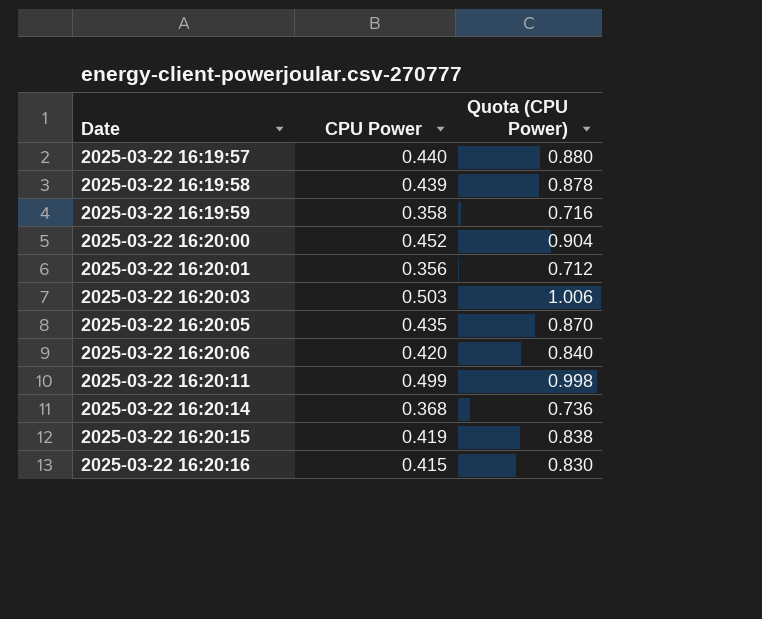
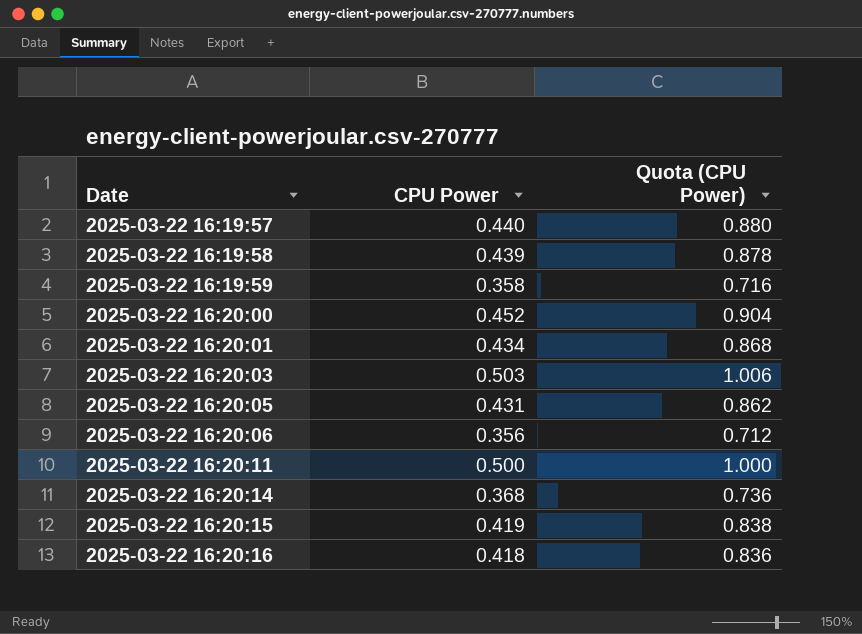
2025-03-22 16:20:01 | CPU Power: 0.356 -> 0.434
2025-03-22 16:20:01 | Quota (CPU Power): 0.712 -> 0.868
2025-03-22 16:20:05 | CPU Power: 0.435 -> 0.431
2025-03-22 16:20:05 | Quota (CPU Power): 0.870 -> 0.862
2025-03-22 16:20:06 | CPU Power: 0.420 -> 0.356
2025-03-22 16:20:06 | Quota (CPU Power): 0.840 -> 0.712
2025-03-22 16:20:11 | CPU Power: 0.499 -> 0.500
2025-03-22 16:20:11 | Quota (CPU Power): 0.998 -> 1.000
2025-03-22 16:20:16 | CPU Power: 0.415 -> 0.418
2025-03-22 16:20:16 | Quota (CPU Power): 0.830 -> 0.836

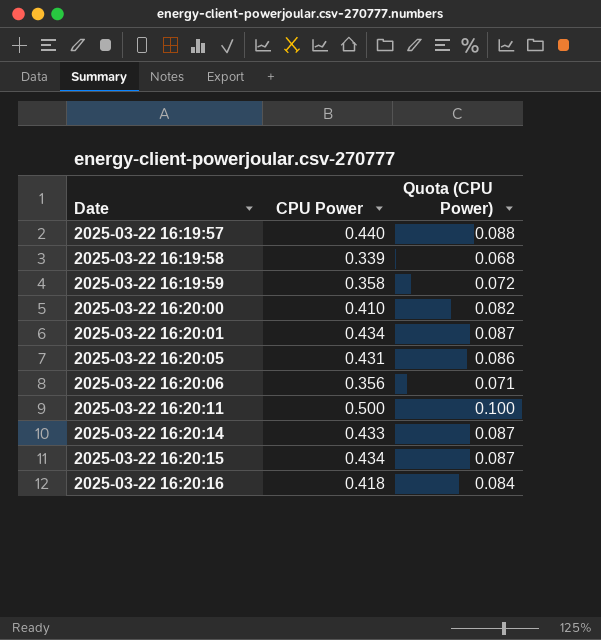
column Quota (CPU Power) | formula: [CPU Power] * 2 -> [CPU Power] * 0.2
row 2025-03-22 16:20:03: 0.503 | 1.006 -> none
2025-03-22 16:19:58 | CPU Power: 0.439 -> 0.339
2025-03-22 16:20:00 | CPU Power: 0.452 -> 0.410
2025-03-22 16:20:14 | CPU Power: 0.368 -> 0.433
2025-03-22 16:20:15 | CPU Power: 0.419 -> 0.434

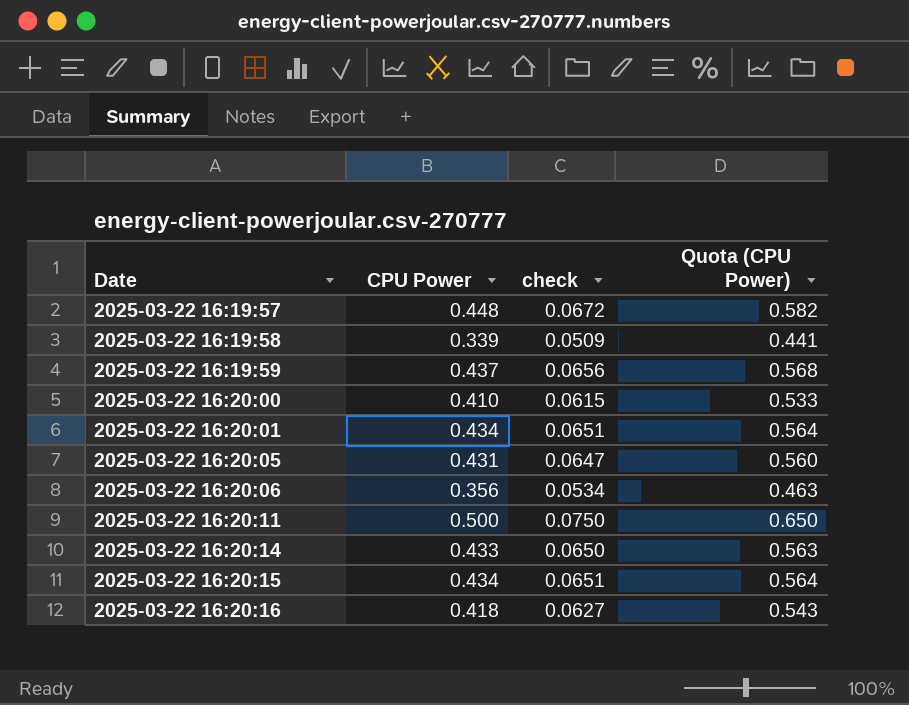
column check | formula: none -> [CPU Power] * 0.15
column Quota (CPU Power) | formula: [CPU Power] * 0.2 -> [CPU Power] * 1.3
2025-03-22 16:19:57 | CPU Power: 0.440 -> 0.448
2025-03-22 16:19:59 | CPU Power: 0.358 -> 0.437

